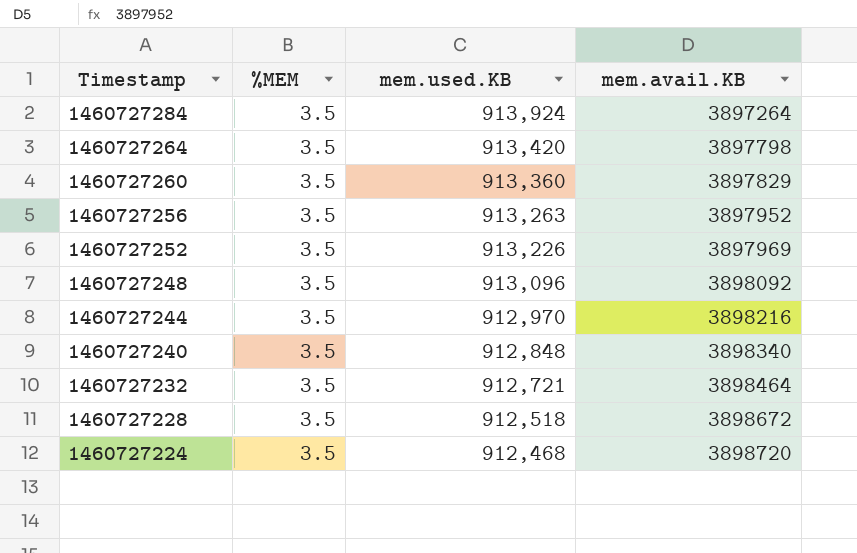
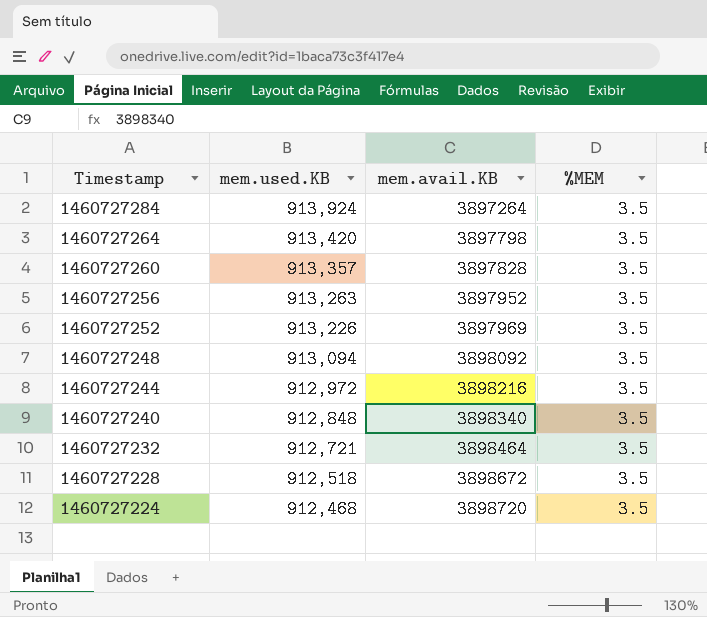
column %MEM | position: 2 -> 4
1460727260 | mem.used.KB: 913,360 -> 913,357
1460727260 | mem.avail.KB: 3897829 -> 3897828
1460727248 | mem.used.KB: 913,096 -> 913,094
1460727244 | mem.used.KB: 912,970 -> 912,972

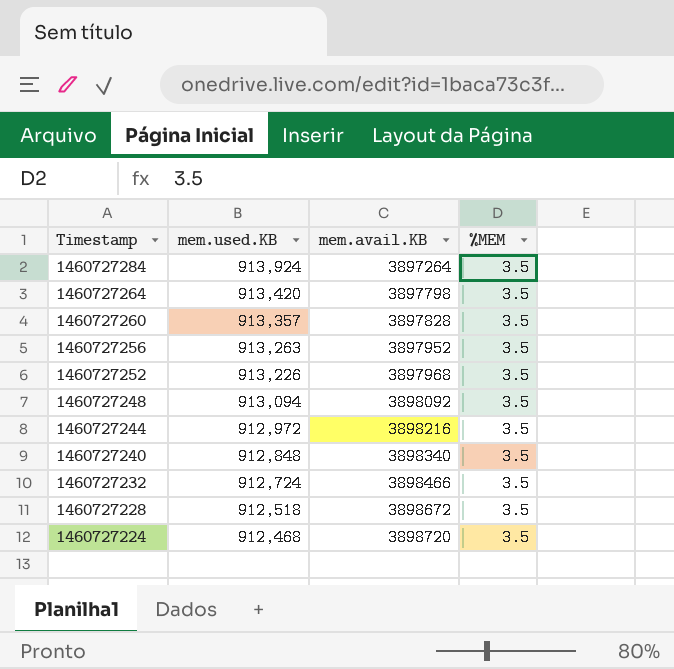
1460727252 | mem.avail.KB: 3897969 -> 3897968
1460727232 | mem.used.KB: 912,721 -> 912,724
1460727232 | mem.avail.KB: 3898464 -> 3898466

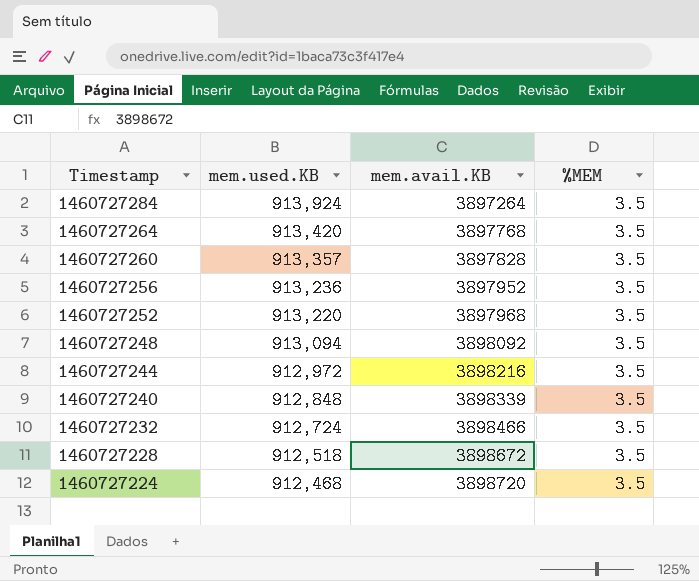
1460727264 | mem.avail.KB: 3897798 -> 3897768
1460727256 | mem.used.KB: 913,263 -> 913,236
1460727252 | mem.used.KB: 913,226 -> 913,220
1460727240 | mem.avail.KB: 3898340 -> 3898339

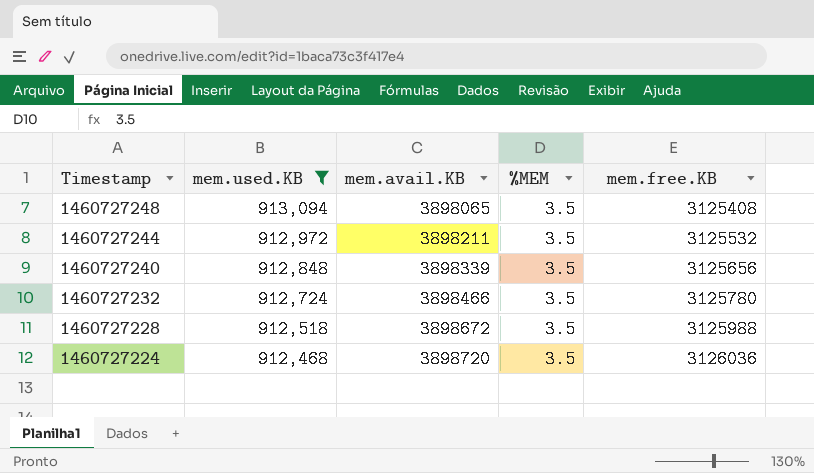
filter: none -> mem.used.KB <= 913,094
column mem.free.KB | position: none -> 5
1460727248 | mem.avail.KB: 3898092 -> 3898065
1460727244 | mem.avail.KB: 3898216 -> 3898211

